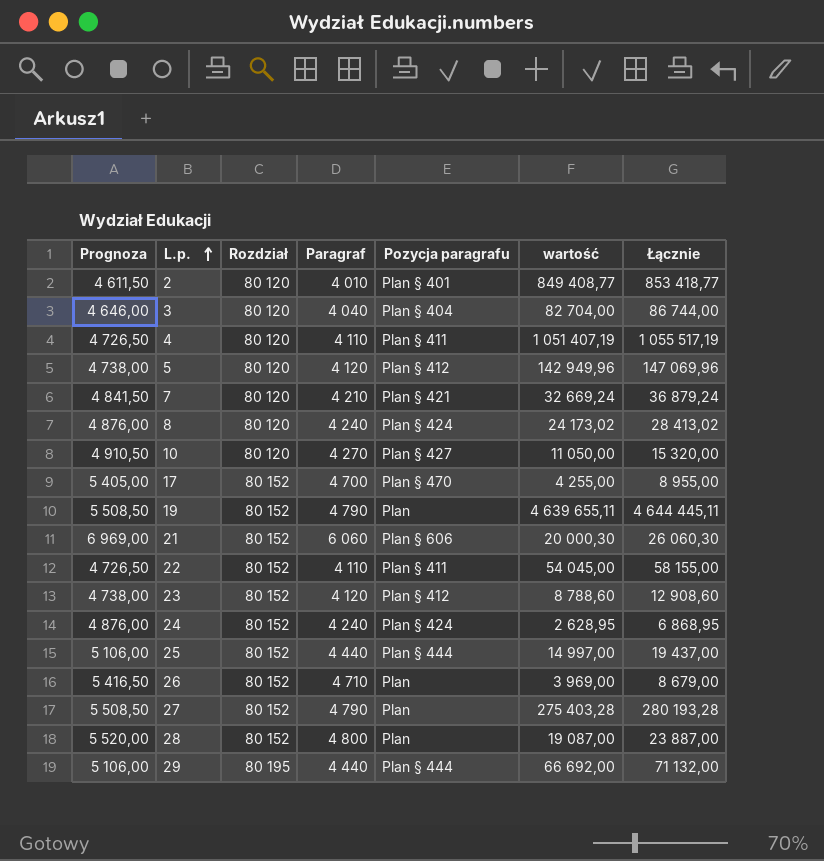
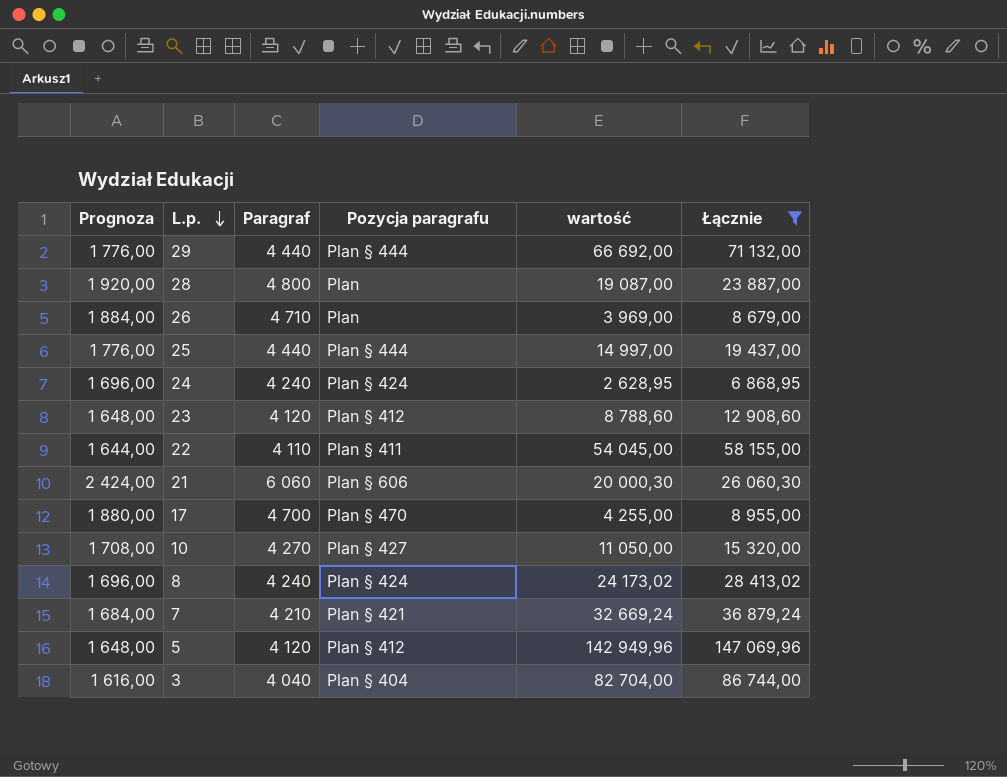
filter: none -> Łącznie <= 147 069,96
row order: L.p. ascending -> L.p. descending
column Rozdział | position: 3 -> none
column Prognoza | formula: [Paragraf] * 1,15 -> [Paragraf] * 0,4

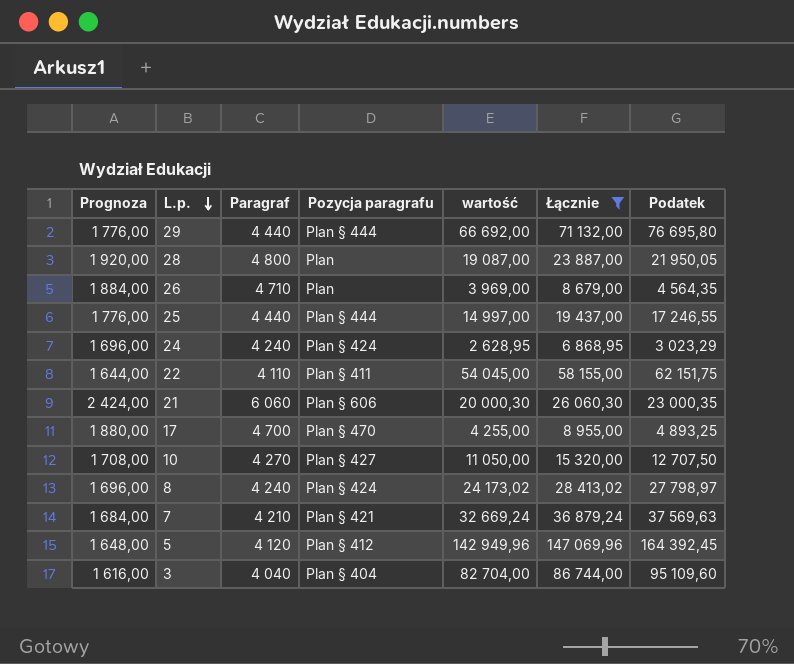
column Podatek | formula: none -> [wartość] * 1,15
row 23: 1 648,00 | 4 120 | Plan § 412 | 8 788,60 | 12 908,60 -> none

